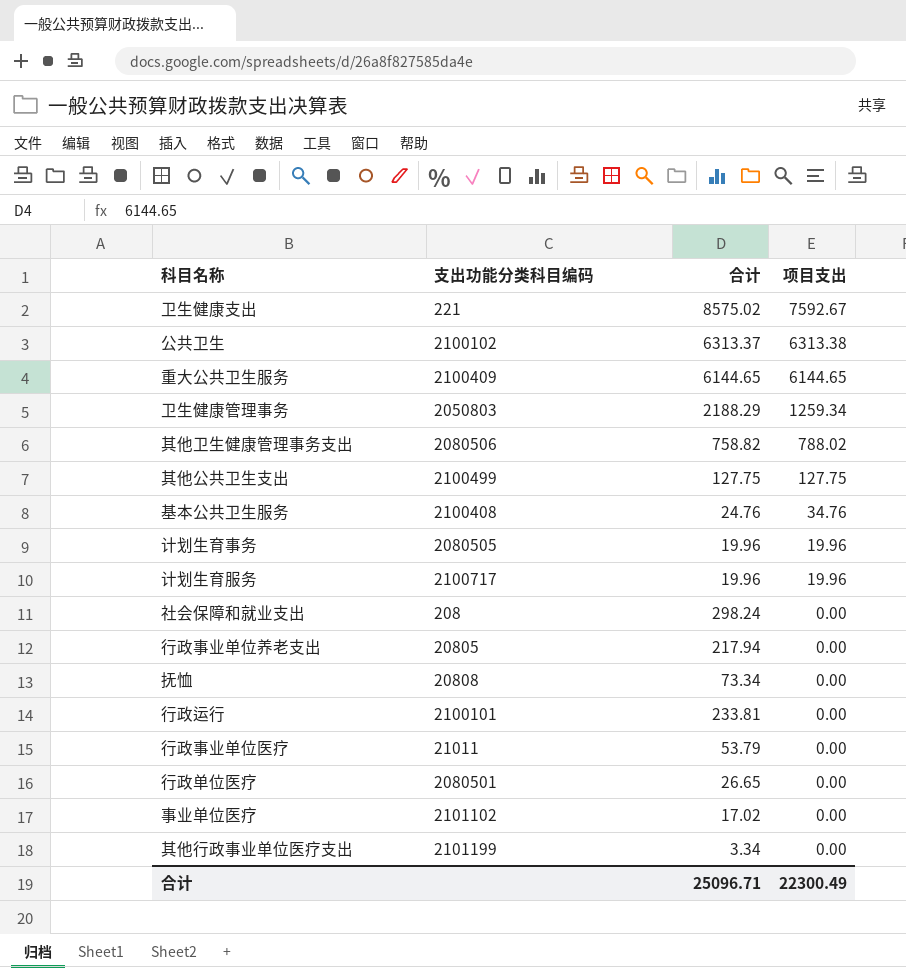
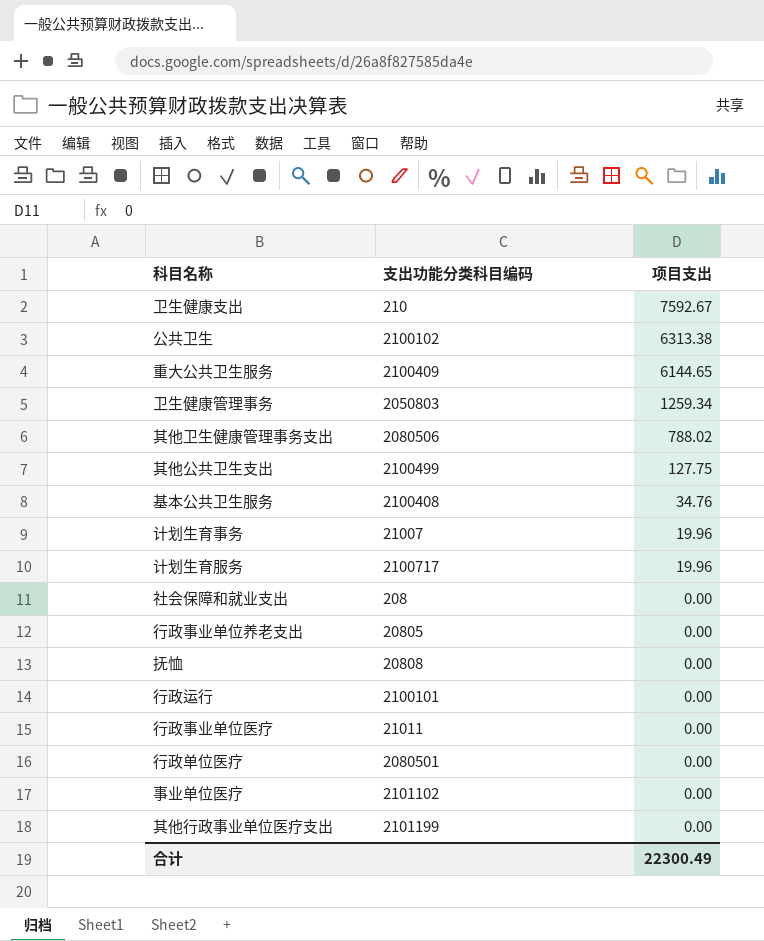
column 合计 | position: 3 -> none
卫生健康支出 | 支出功能分类科目编码: 221 -> 210
计划生育事务 | 支出功能分类科目编码: 2080505 -> 21007

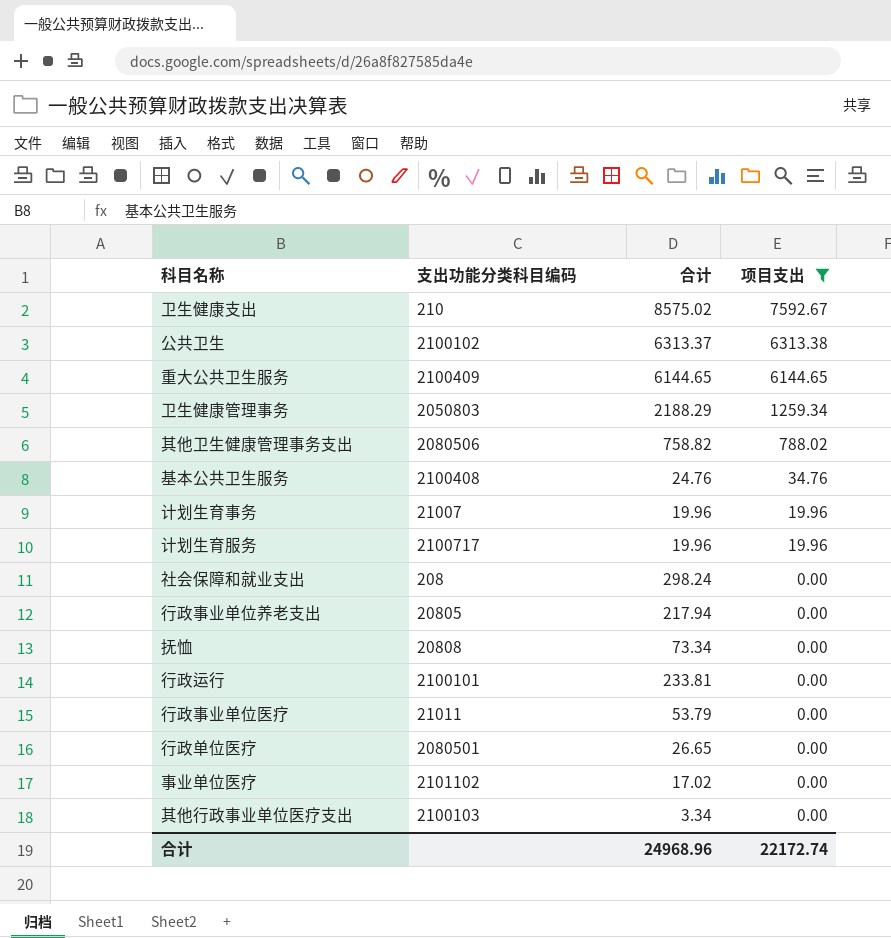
filter: none -> 项目支出 != 127.75
column 合计 | position: none -> 3
其他行政事业单位医疗支出 | 支出功能分类科目编码: 2101199 -> 2100103
合计 | 项目支出: 22300.49 -> 22172.74

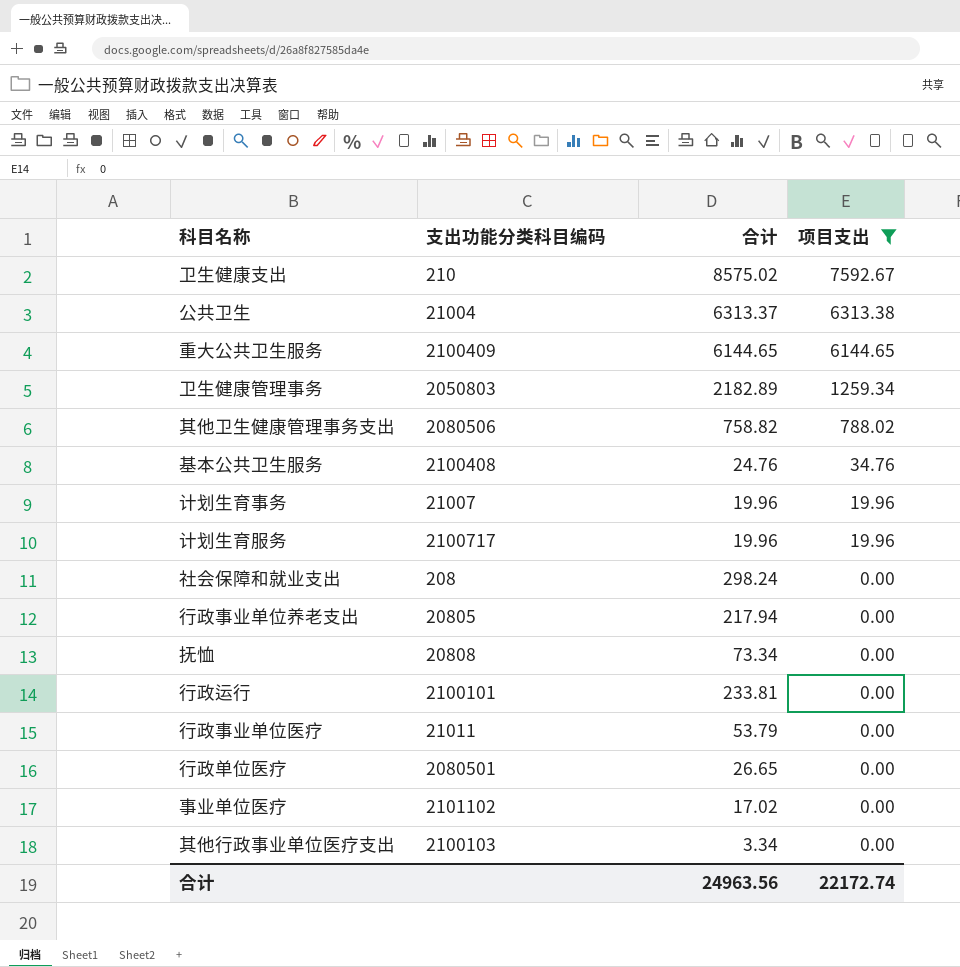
公共卫生 | 支出功能分类科目编码: 2100102 -> 21004
卫生健康管理事务 | 合计: 2188.29 -> 2182.89
合计 | 合计: 24968.96 -> 24963.56

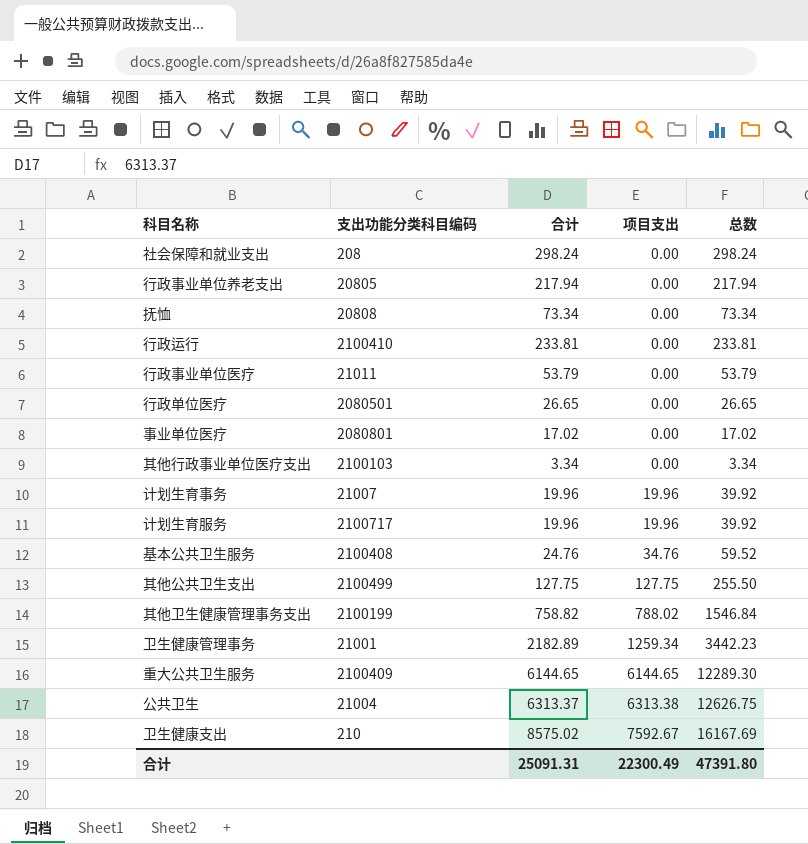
filter: 项目支出 != 127.75 -> none
row order: 项目支出 descending -> 项目支出 ascending
column 总数 | formula: none -> [合计] + [项目支出]
行政运行 | 支出功能分类科目编码: 2100101 -> 2100410
事业单位医疗 | 支出功能分类科目编码: 2101102 -> 2080801
其他卫生健康管理事务支出 | 支出功能分类科目编码: 2080506 -> 2100199
卫生健康管理事务 | 支出功能分类科目编码: 2050803 -> 21001
合计 | 合计: 24963.56 -> 25091.31
合计 | 项目支出: 22172.74 -> 22300.49

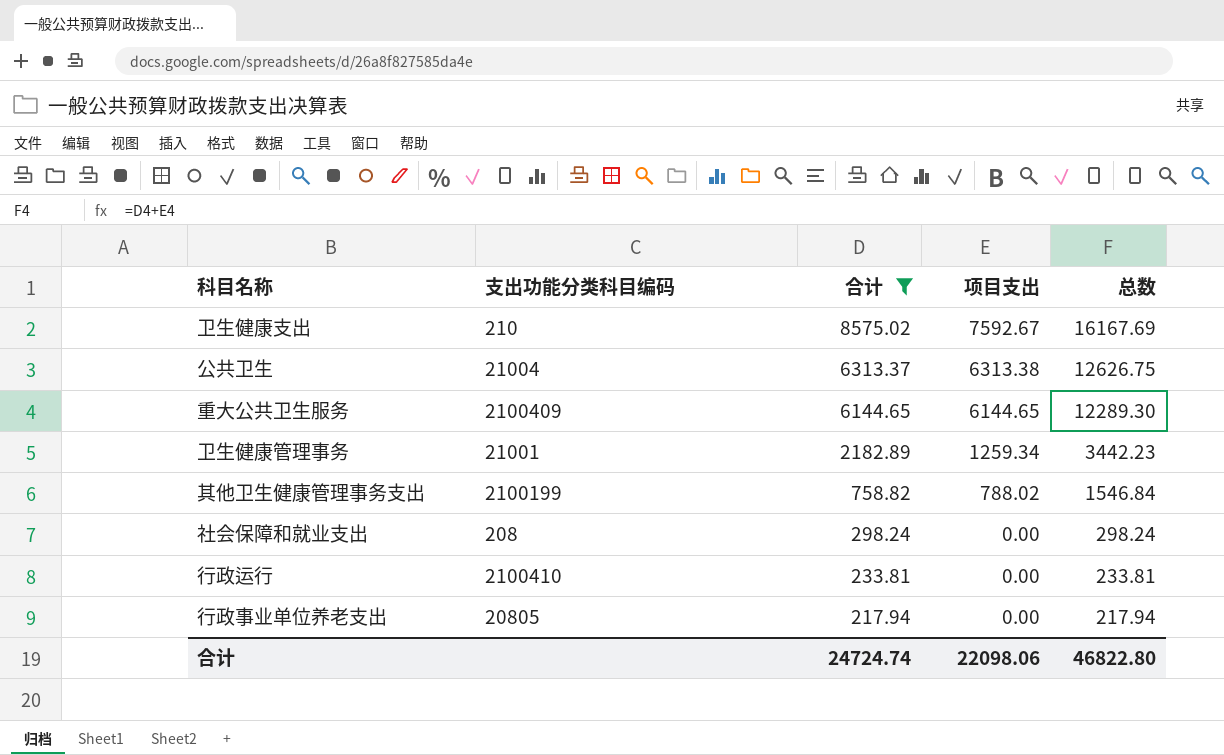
filter: none -> 合计 >= 217.94
row order: 项目支出 ascending -> 合计 descending
合计 | 合计: 25091.31 -> 24724.74
合计 | 项目支出: 22300.49 -> 22098.06
合计 | 总数: 47391.80 -> 46822.80

